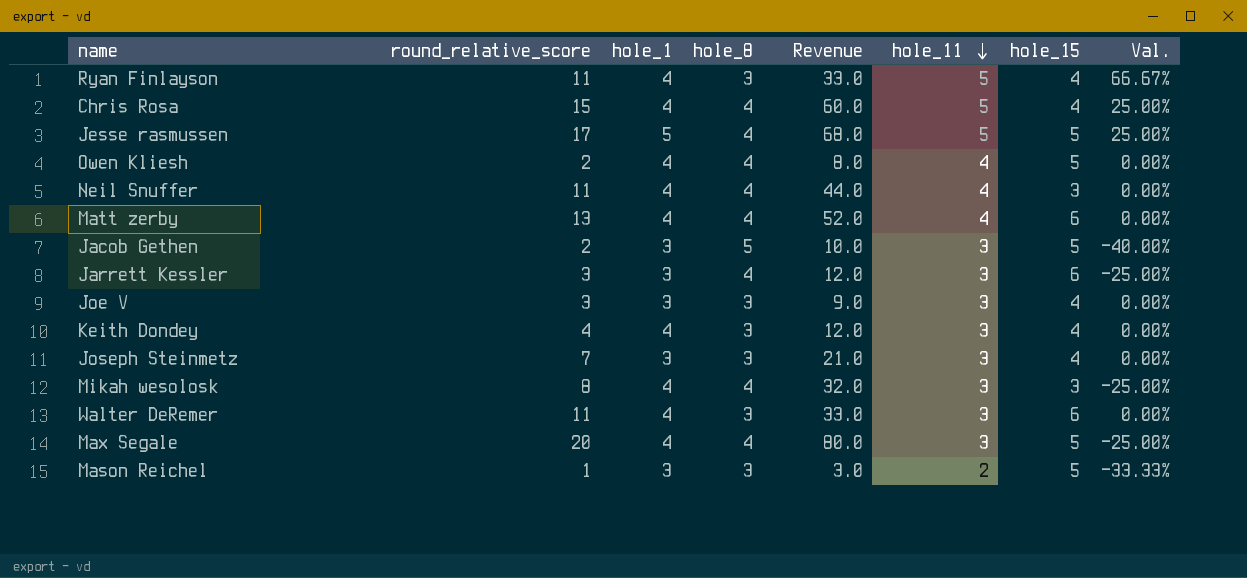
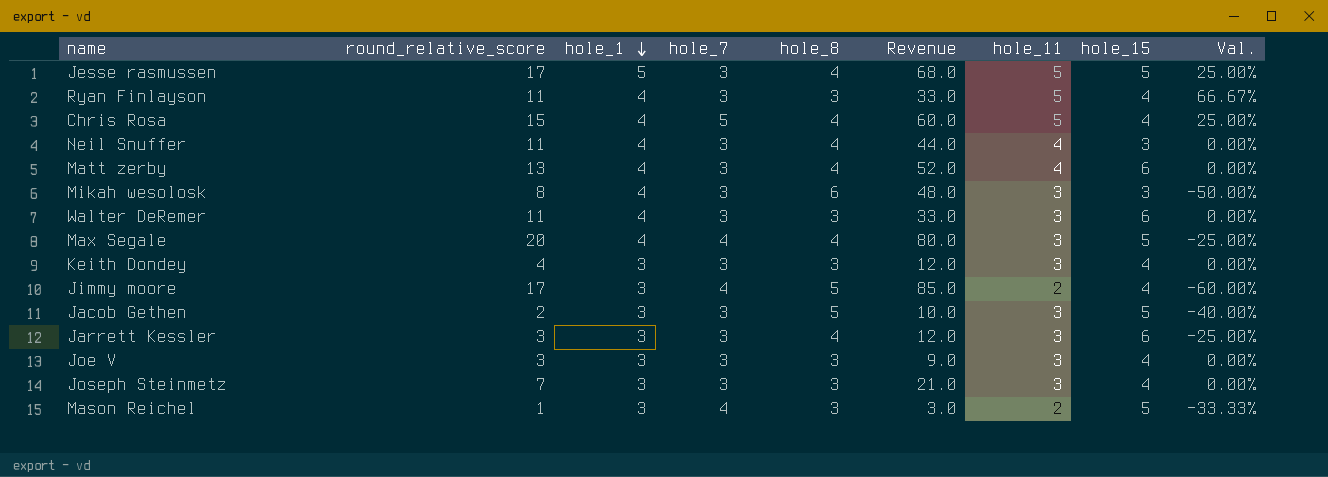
row order: hole_11 descending -> hole_1 descending
column hole_7 | position: none -> 4
row Owen Kliesh: 2 | 4 | 4 | 8.0 | 4 | 5 | 0.00% -> none
Mikah wesolosk | hole_8: 4 -> 6
Mikah wesolosk | Revenue: 32.0 -> 48.0
Mikah wesolosk | Val.: -25.00% -> -50.00%
Keith Dondey | hole_1: 4 -> 3
row Jimmy moore: none -> 17 | 3 | 4 | 5 | 85.0 | 2 | 4 | -60.00%

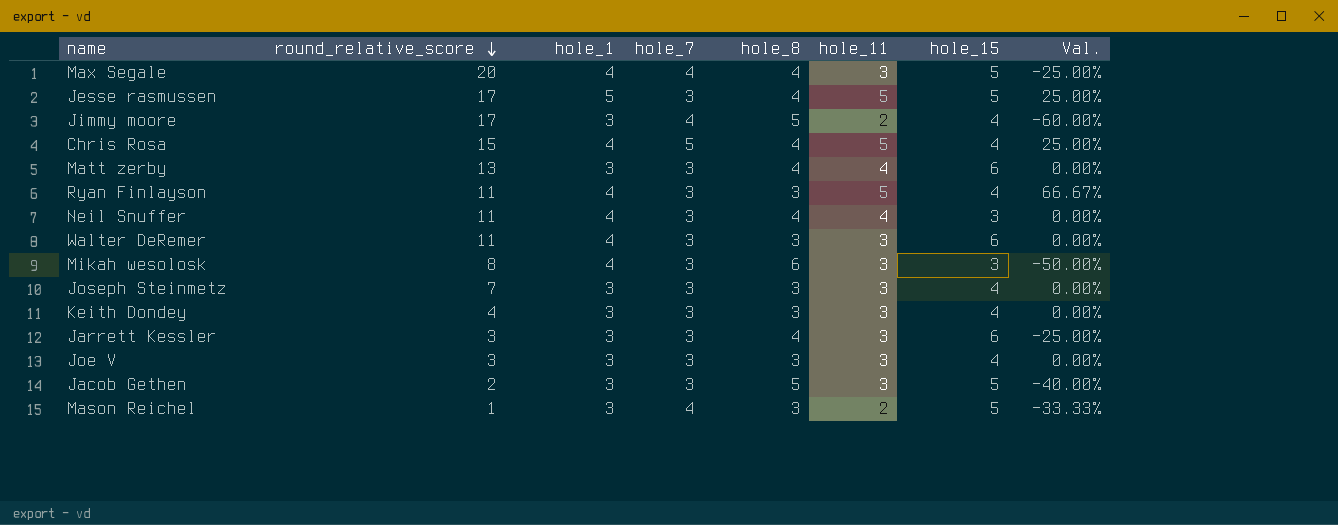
row order: hole_1 descending -> round_relative_score descending
column Revenue | formula: [round_relative_score] * [hole_8] -> none
Matt zerby | hole_1: 4 -> 3

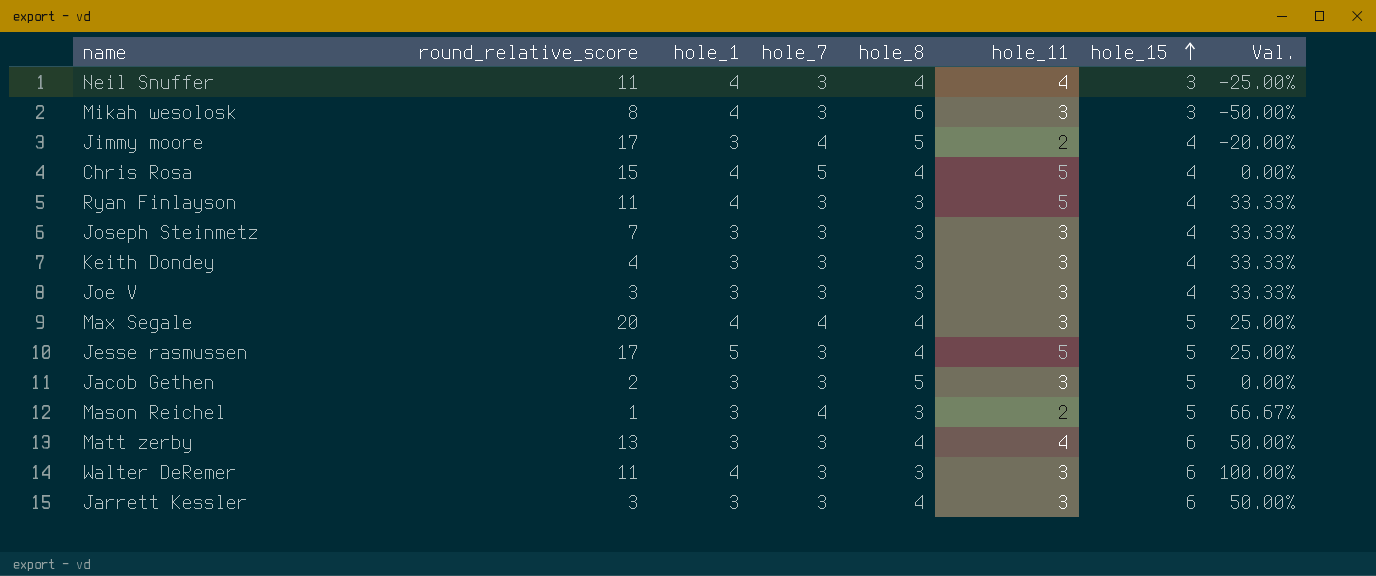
row order: round_relative_score descending -> hole_15 ascending
column Val. | formula: ([hole_11] - [hole_8]) / [hole_8] -> ([hole_15] - [hole_8]) / [hole_8]

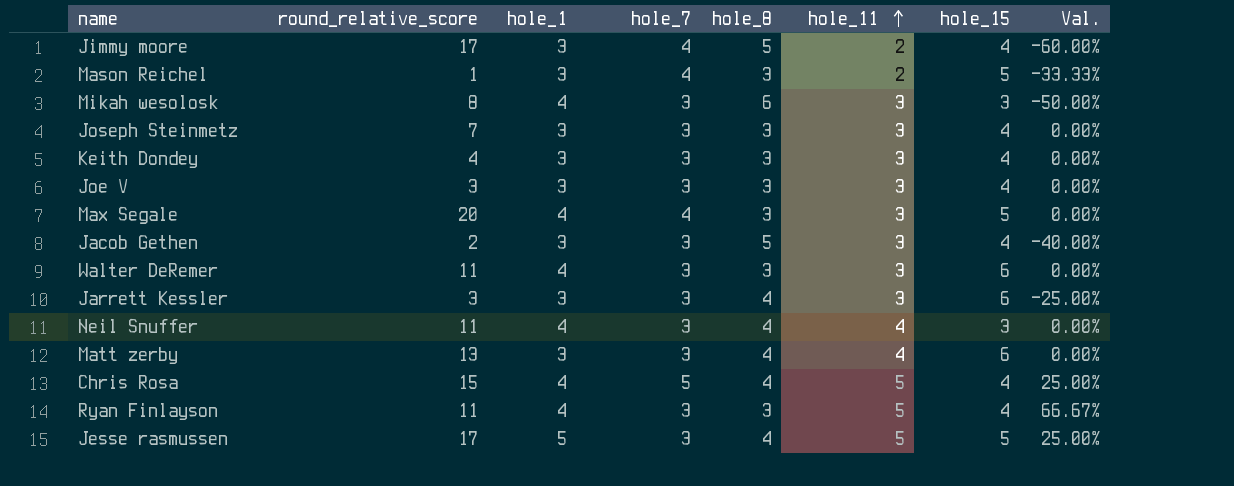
row order: hole_15 ascending -> hole_11 ascending
column Val. | formula: ([hole_15] - [hole_8]) / [hole_8] -> ([hole_11] - [hole_8]) / [hole_8]
Max Segale | hole_8: 4 -> 3
Jacob Gethen | hole_15: 5 -> 4

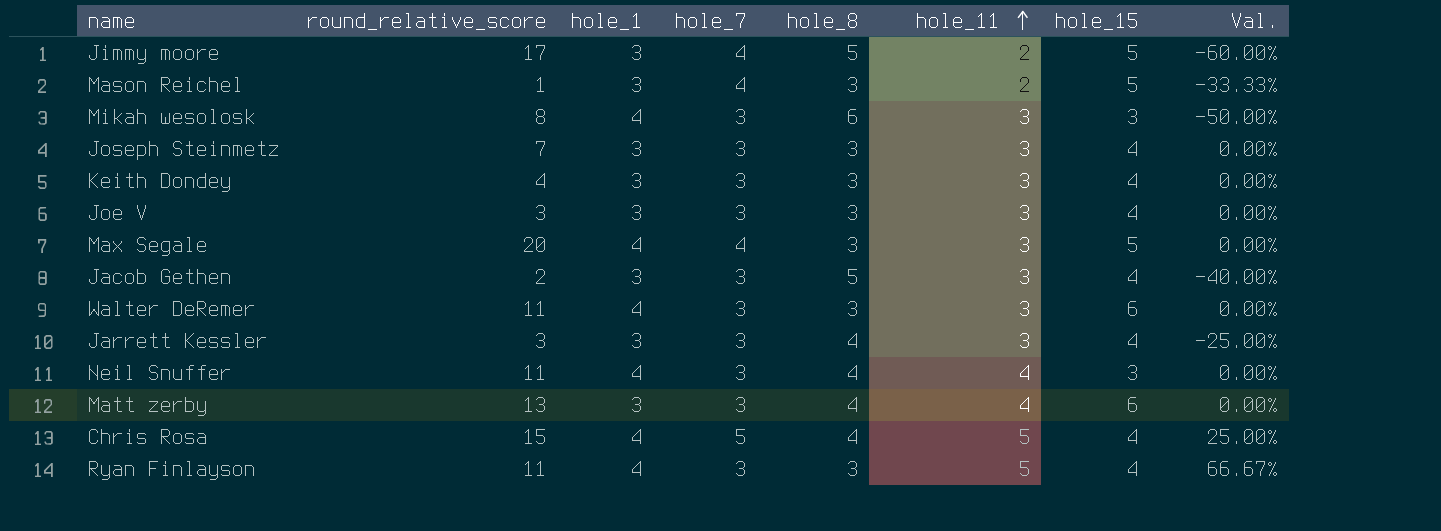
row Jesse rasmussen: 17 | 5 | 3 | 4 | 5 | 5 | 25.00% -> none
Jimmy moore | hole_15: 4 -> 5
Jarrett Kessler | hole_15: 6 -> 4

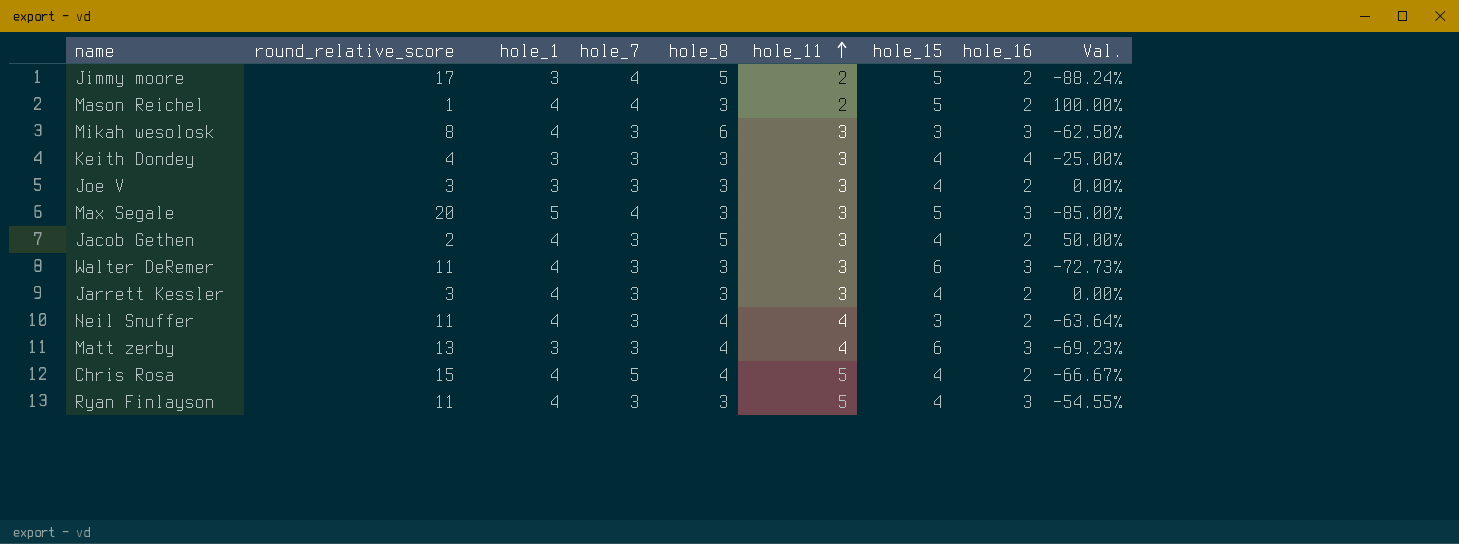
column hole_16 | position: none -> 8
column Val. | formula: ([hole_11] - [hole_8]) / [hole_8] -> ([hole_11] - [round_relative_score]) / [round_relative_score]
row Joseph Steinmetz: 7 | 3 | 3 | 3 | 3 | 4 | 0.00% -> none
Mason Reichel | hole_1: 3 -> 4
Max Segale | hole_1: 4 -> 5
Jacob Gethen | hole_1: 3 -> 4
Jarrett Kessler | hole_1: 3 -> 4
Jarrett Kessler | hole_8: 4 -> 3

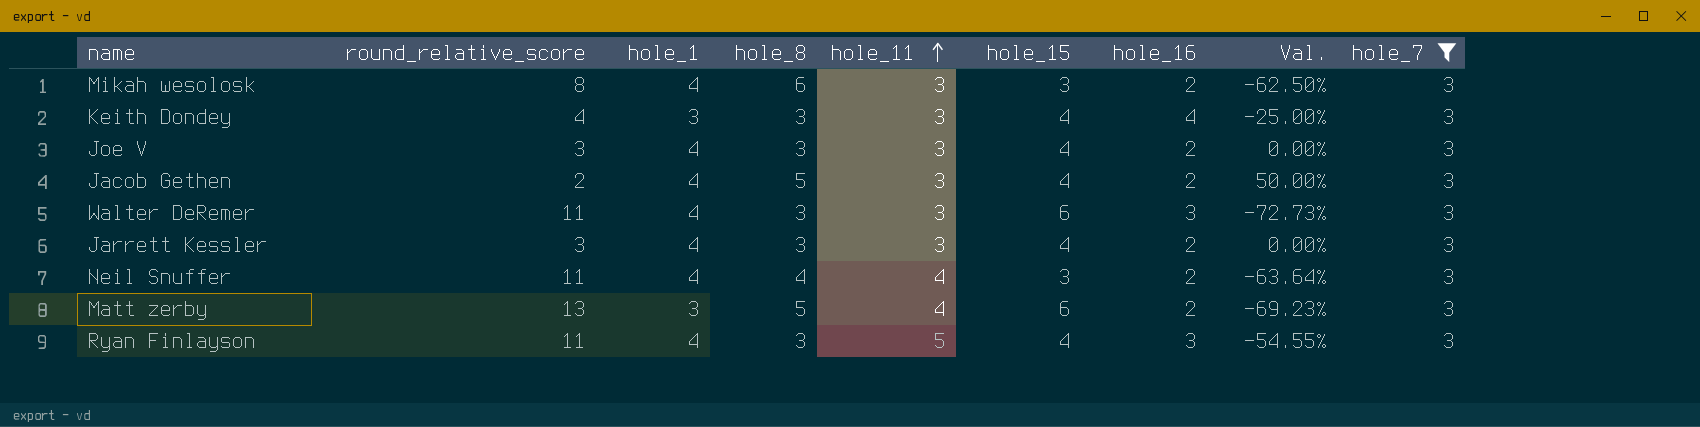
filter: none -> hole_7 = 3
column hole_7 | position: 4 -> 9
Mikah wesolosk | hole_16: 3 -> 2
Joe V | hole_1: 3 -> 4
Matt zerby | hole_8: 4 -> 5
Matt zerby | hole_16: 3 -> 2

